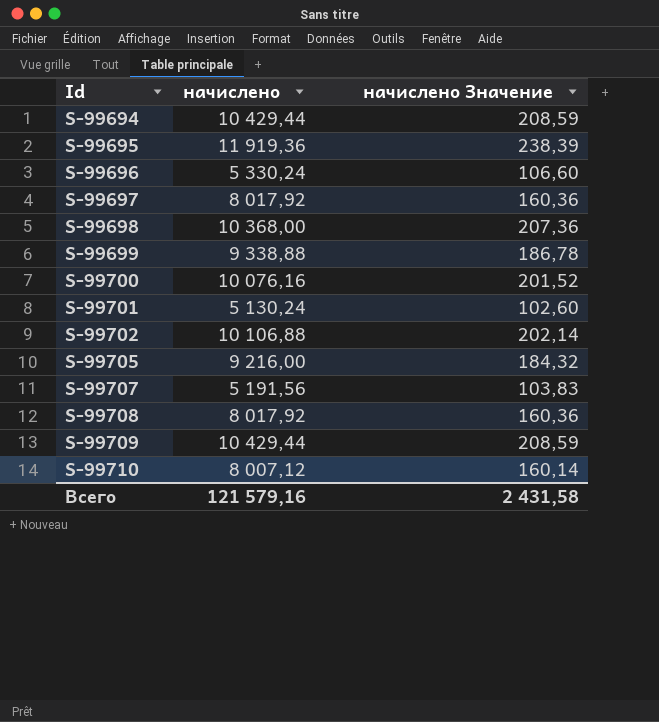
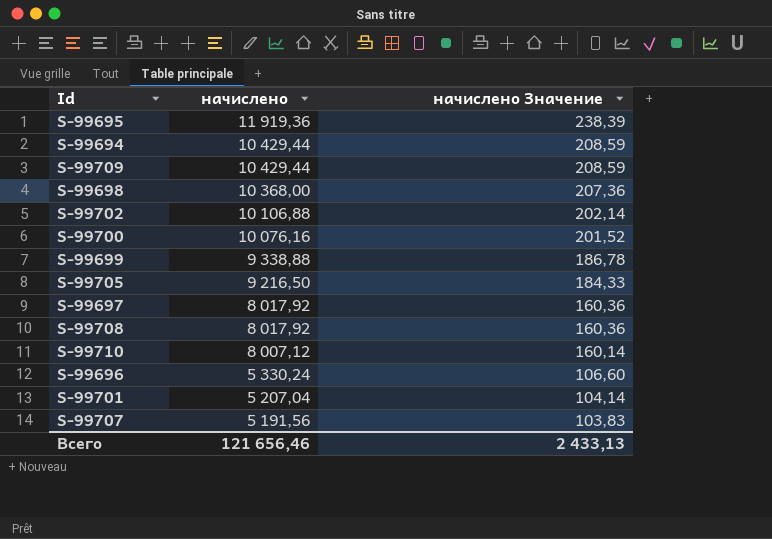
row order: Id ascending -> начислено descending
S-99705 | начислено: 9 216,00 -> 9 216,50
S-99705 | начислено Значение: 184,32 -> 184,33
S-99701 | начислено: 5 130,24 -> 5 207,04
S-99701 | начислено Значение: 102,60 -> 104,14
Всего | начислено: 121 579,16 -> 121 656,46
Всего | начислено Значение: 2 431,58 -> 2 433,13

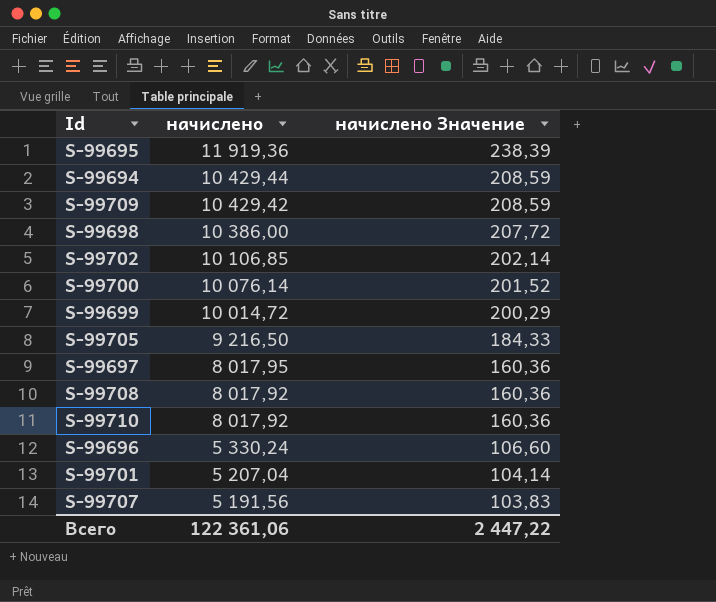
S-99709 | начислено: 10 429,44 -> 10 429,42
S-99698 | начислено: 10 368,00 -> 10 386,00
S-99698 | начислено Значение: 207,36 -> 207,72
S-99702 | начислено: 10 106,88 -> 10 106,85
S-99700 | начислено: 10 076,16 -> 10 076,14
S-99699 | начислено: 9 338,88 -> 10 014,72
S-99699 | начислено Значение: 186,78 -> 200,29
S-99697 | начислено: 8 017,92 -> 8 017,95
S-99710 | начислено: 8 007,12 -> 8 017,92
S-99710 | начислено Значение: 160,14 -> 160,36
Всего | начислено: 121 656,46 -> 122 361,06
Всего | начислено Значение: 2 433,13 -> 2 447,22

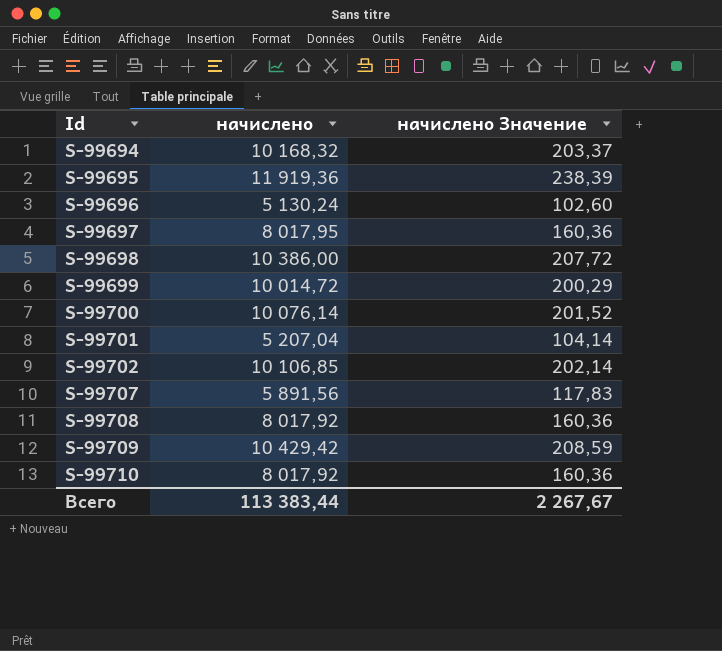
row order: начислено descending -> Id ascending
row S-99705: 9 216,50 | 184,33 -> none
S-99694 | начислено: 10 429,44 -> 10 168,32
S-99694 | начислено Значение: 208,59 -> 203,37
S-99696 | начислено: 5 330,24 -> 5 130,24
S-99696 | начислено Значение: 106,60 -> 102,60
S-99707 | начислено: 5 191,56 -> 5 891,56
S-99707 | начислено Значение: 103,83 -> 117,83
Всего | начислено: 122 361,06 -> 113 383,44
Всего | начислено Значение: 2 447,22 -> 2 267,67

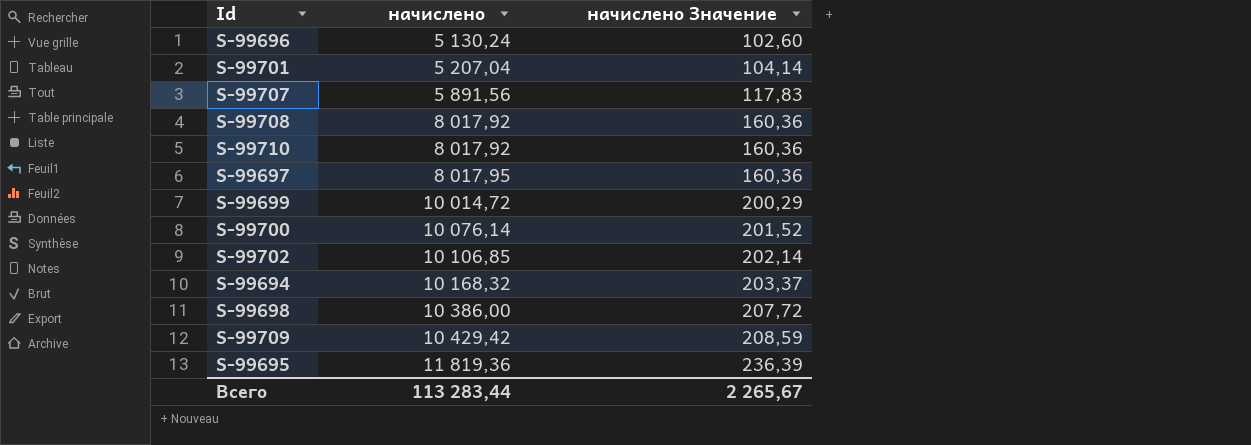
row order: Id ascending -> начислено ascending
S-99695 | начислено: 11 919,36 -> 11 819,36
S-99695 | начислено Значение: 238,39 -> 236,39
Всего | начислено: 113 383,44 -> 113 283,44
Всего | начислено Значение: 2 267,67 -> 2 265,67

